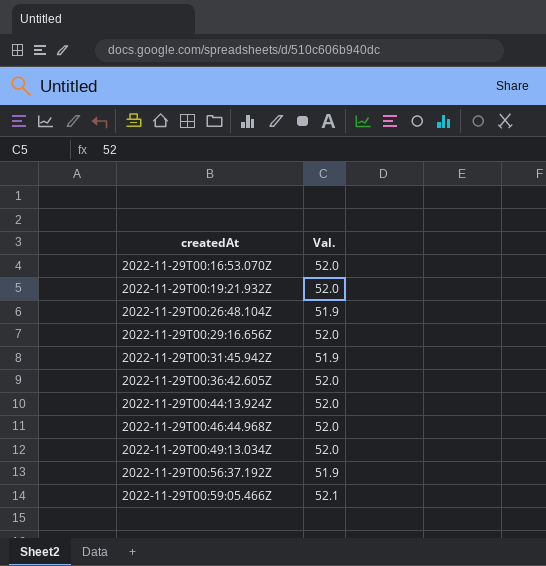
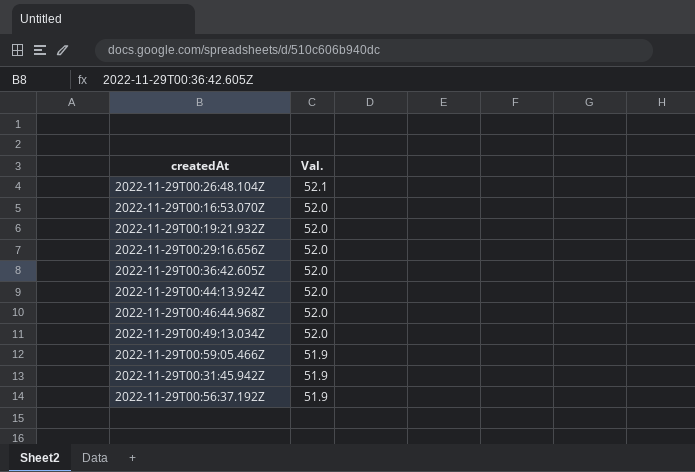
row order: createdAt ascending -> Val. descending
2022-11-29T00:26:48.104Z | Val.: 51.9 -> 52.1
2022-11-29T00:59:05.466Z | Val.: 52.1 -> 51.9

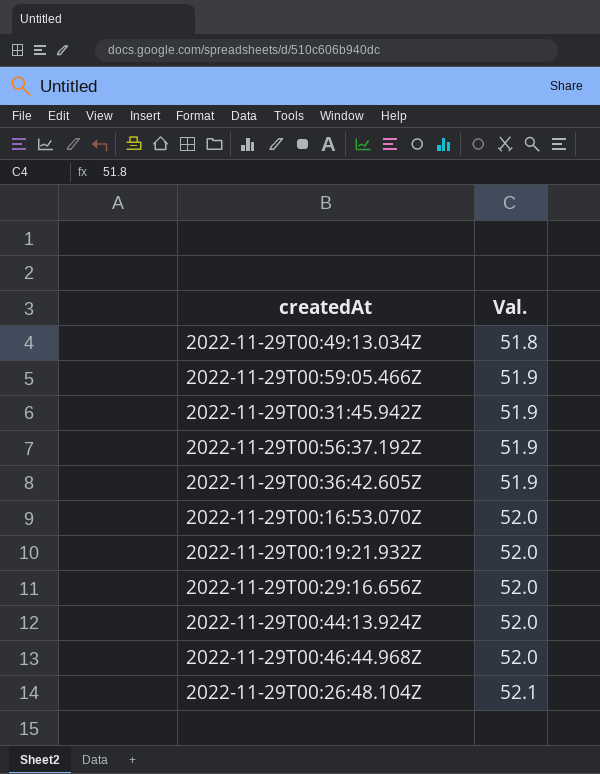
row order: Val. descending -> Val. ascending
2022-11-29T00:49:13.034Z | Val.: 52.0 -> 51.8
2022-11-29T00:36:42.605Z | Val.: 52.0 -> 51.9

